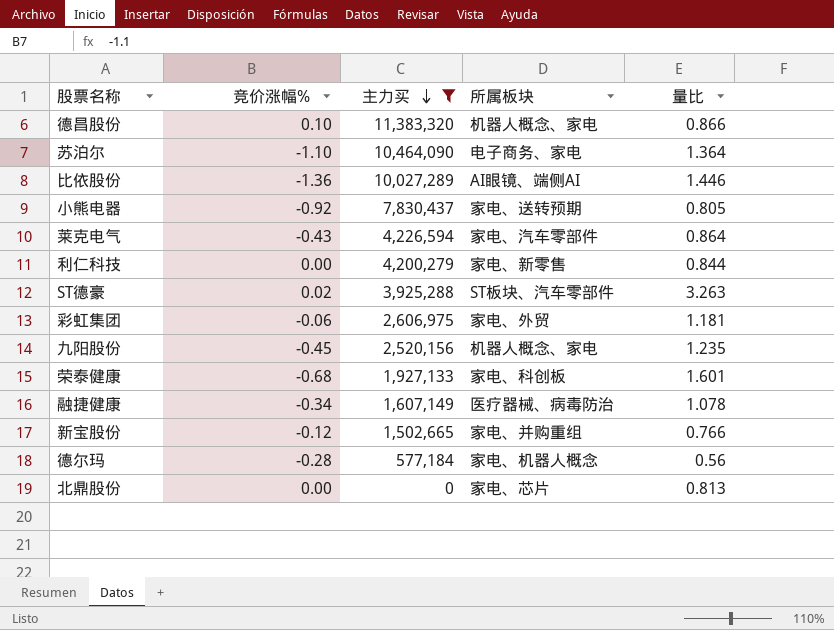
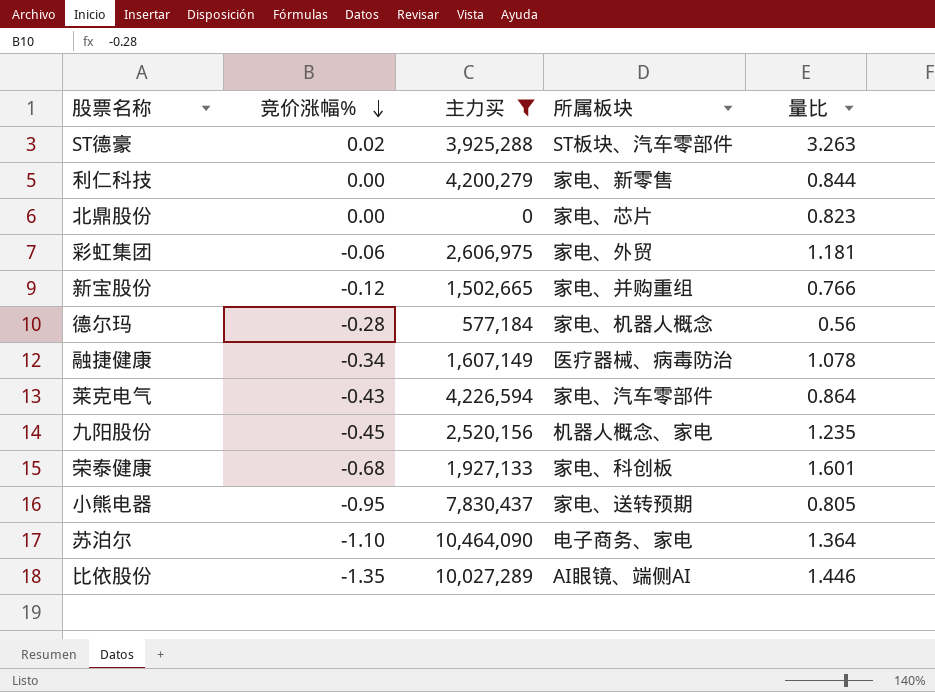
row order: 主力买 descending -> 竞价涨幅% descending
row 德昌股份: 0.10 | 11,383,320 | 机器人概念、家电 | 0.866 -> none
北鼎股份 | 量比: 0.813 -> 0.823
小熊电器 | 竞价涨幅%: -0.92 -> -0.95
比依股份 | 竞价涨幅%: -1.36 -> -1.35

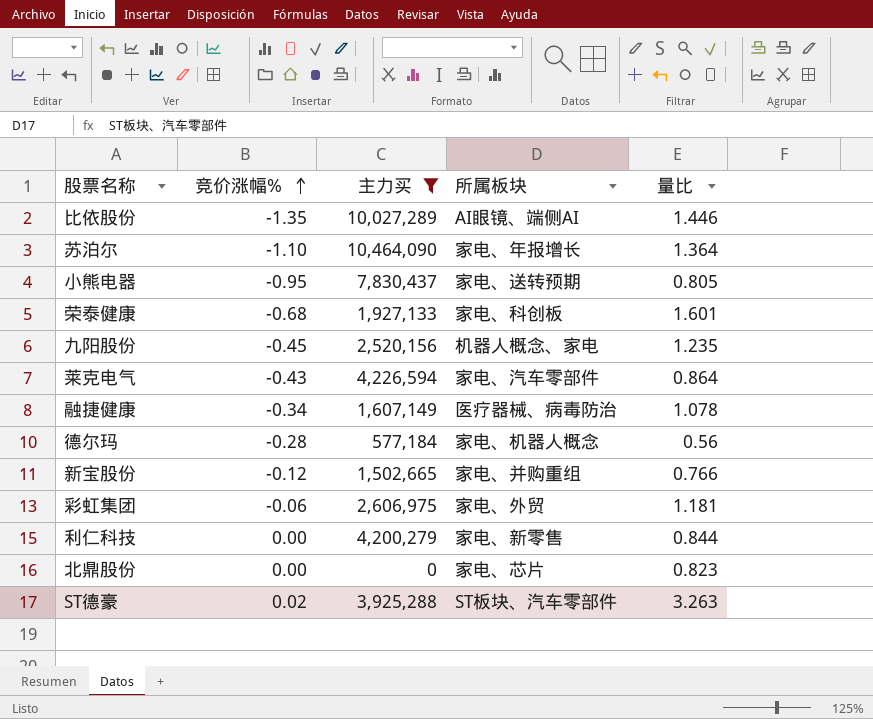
row order: 竞价涨幅% descending -> 竞价涨幅% ascending
苏泊尔 | 所属板块: 电子商务、家电 -> 家电、年报增长

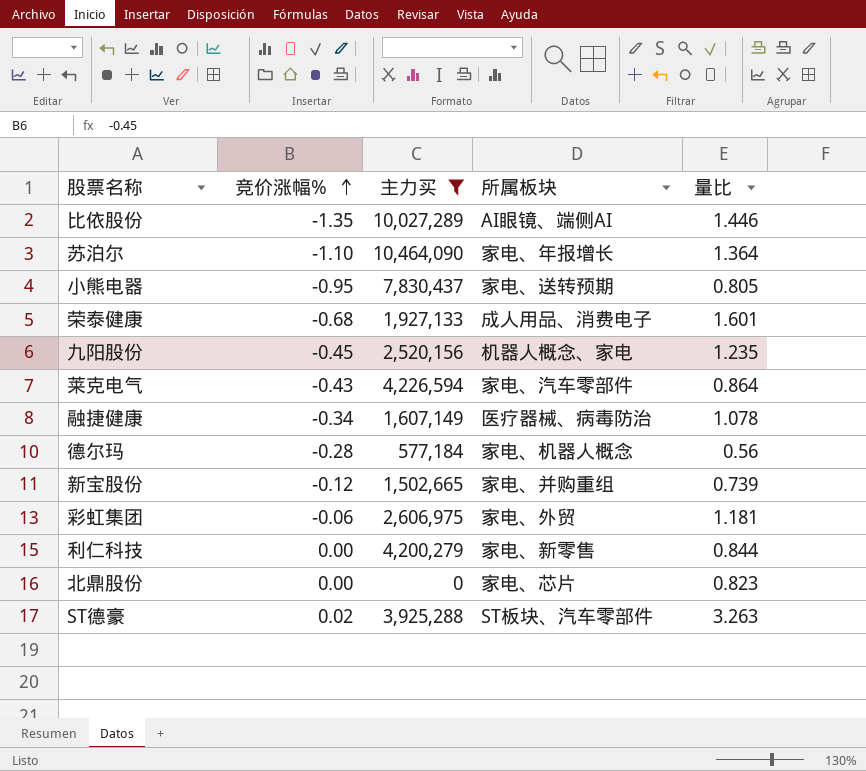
荣泰健康 | 所属板块: 家电、科创板 -> 成人用品、消费电子
新宝股份 | 量比: 0.766 -> 0.739

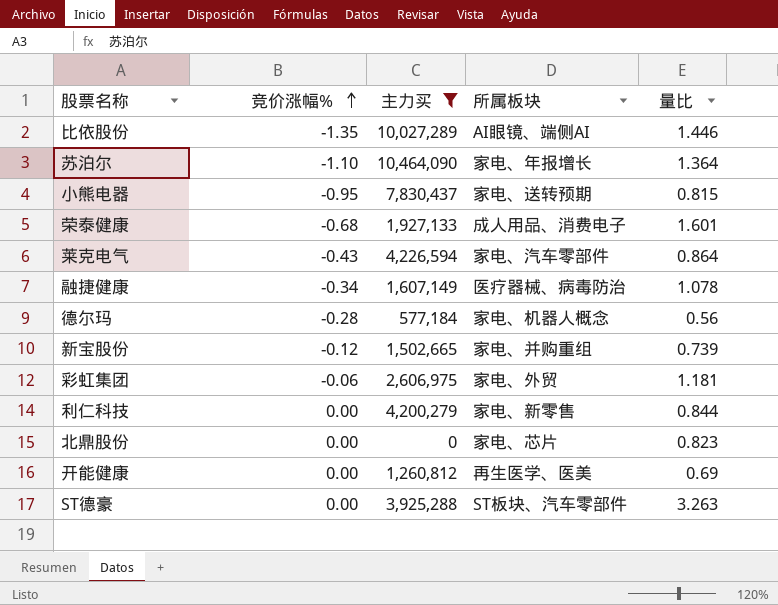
row 九阳股份: -0.45 | 2,520,156 | 机器人概念、家电 | 1.235 -> none
小熊电器 | 量比: 0.805 -> 0.815
row 开能健康: none -> 0.00 | 1,260,812 | 再生医学、医美 | 0.69
ST德豪 | 竞价涨幅%: 0.02 -> 0.00

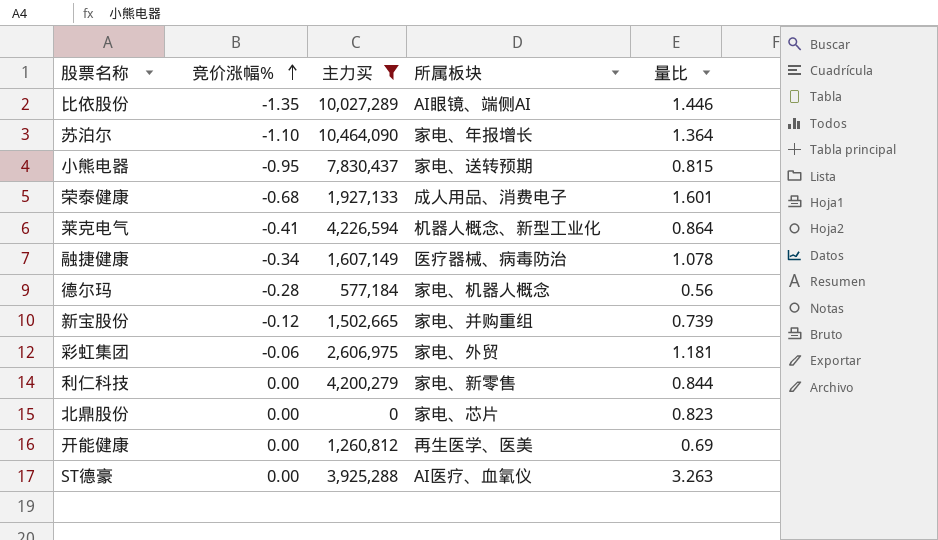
莱克电气 | 竞价涨幅%: -0.43 -> -0.41
莱克电气 | 所属板块: 家电、汽车零部件 -> 机器人概念、新型工业化
ST德豪 | 所属板块: ST板块、汽车零部件 -> AI医疗、血氧仪

